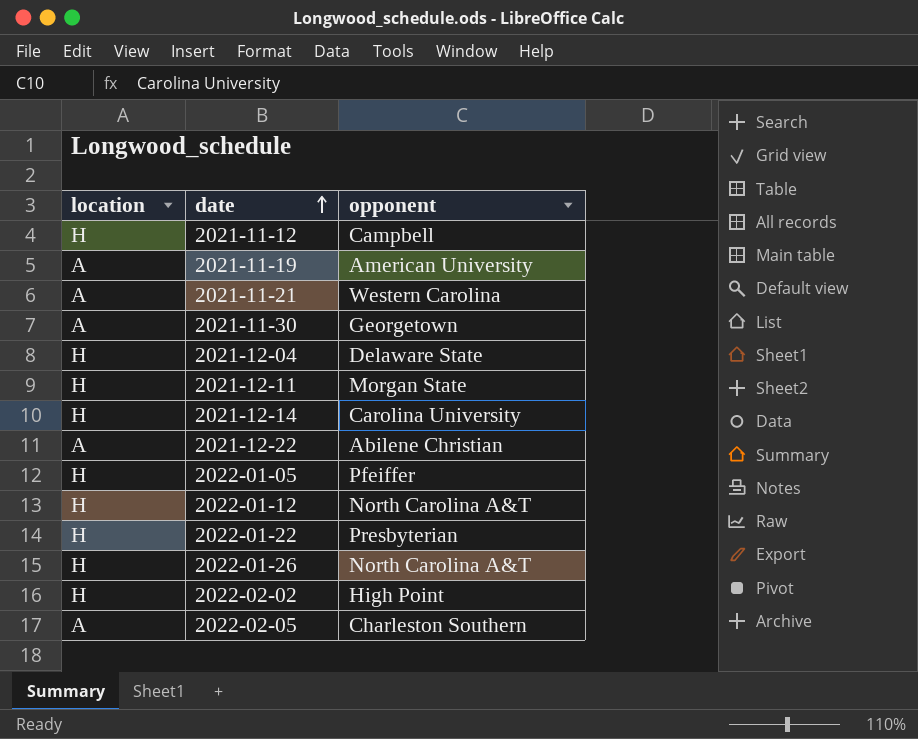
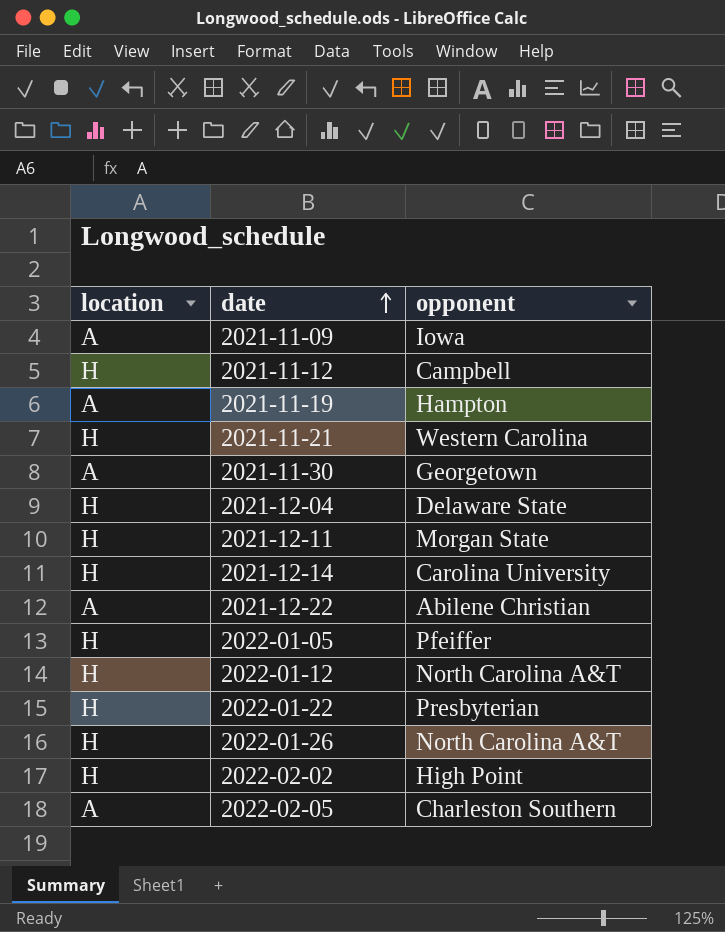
row 2021-11-09: none -> A | Iowa
2021-11-19 | opponent: American University -> Hampton
2021-11-21 | location: A -> H

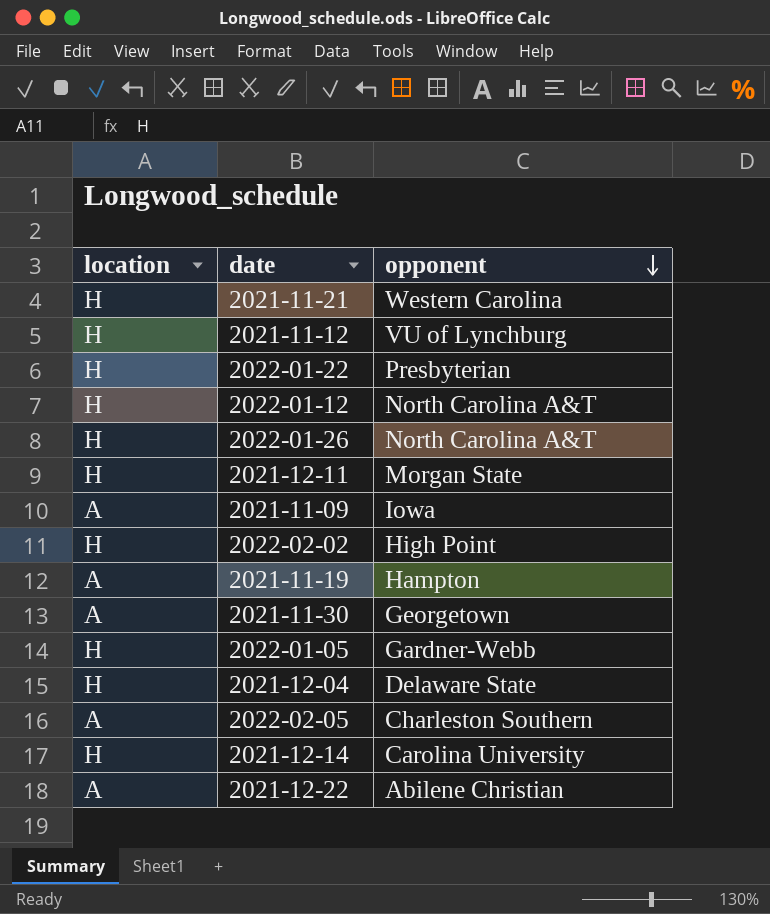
row order: date ascending -> opponent descending
2021-11-12 | opponent: Campbell -> VU of Lynchburg
2022-01-05 | opponent: Pfeiffer -> Gardner-Webb

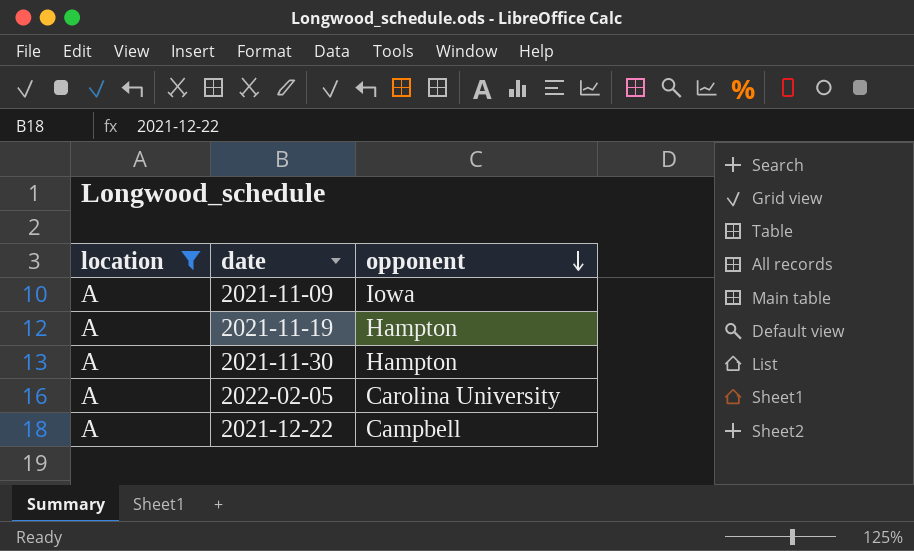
filter: none -> location = A
2021-11-30 | opponent: Georgetown -> Hampton
2022-02-05 | opponent: Charleston Southern -> Carolina University
2021-12-22 | opponent: Abilene Christian -> Campbell

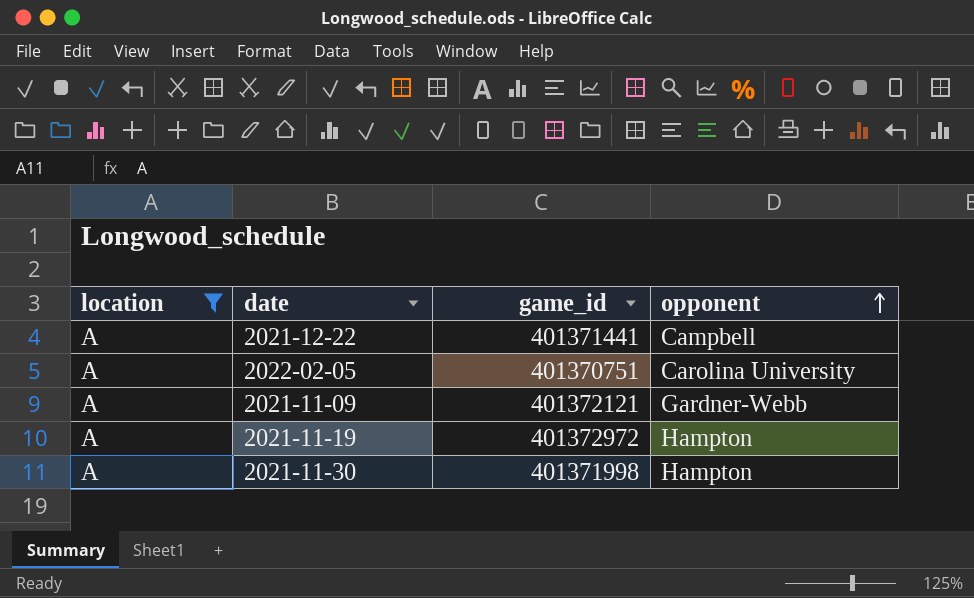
row order: opponent descending -> opponent ascending
column game_id | position: none -> 3
2021-11-09 | opponent: Iowa -> Gardner-Webb

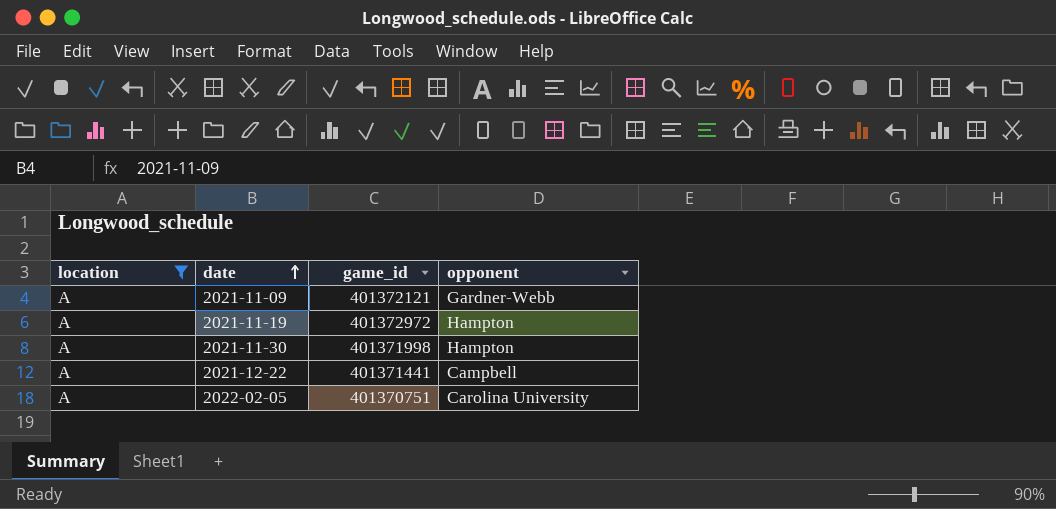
row order: opponent ascending -> date ascending

